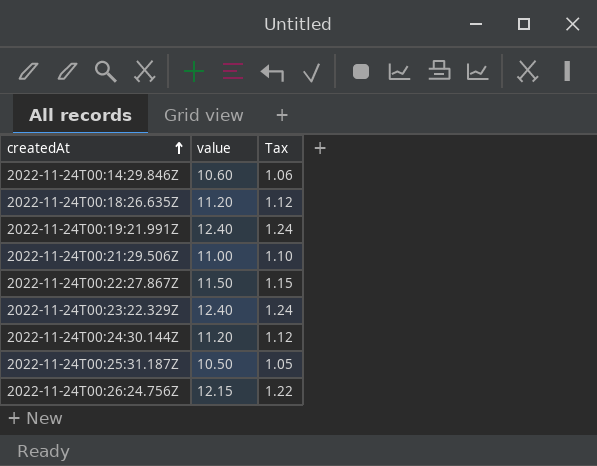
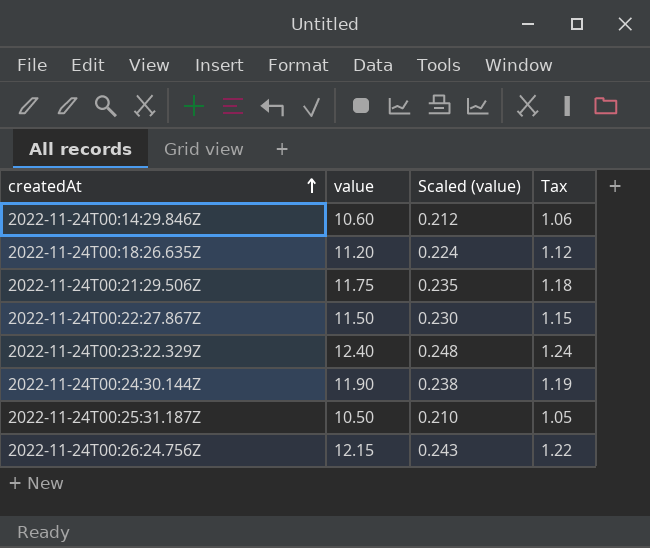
column Scaled (value) | formula: none -> [value] * 0.02
row 2022-11-24T00:19:21.991Z: 12.40 | 1.24 -> none
2022-11-24T00:21:29.506Z | value: 11.00 -> 11.75
2022-11-24T00:21:29.506Z | Tax: 1.10 -> 1.18
2022-11-24T00:24:30.144Z | value: 11.20 -> 11.90
2022-11-24T00:24:30.144Z | Tax: 1.12 -> 1.19

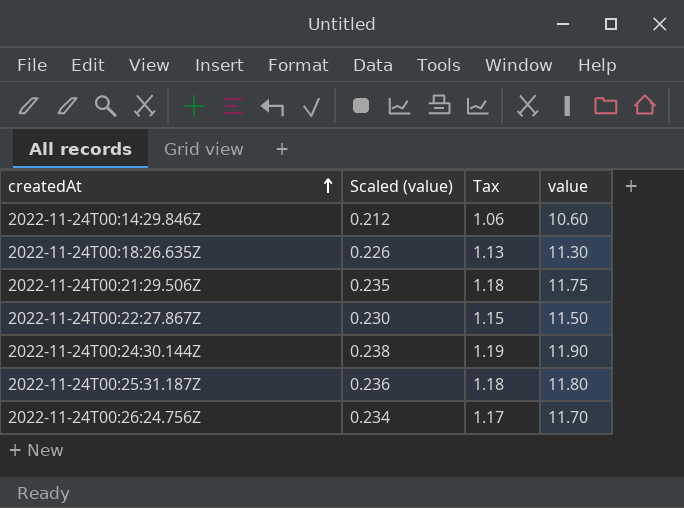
column value | position: 2 -> 4
row 2022-11-24T00:23:22.329Z: 12.40 | 0.248 | 1.24 -> none
2022-11-24T00:18:26.635Z | Scaled (value): 0.224 -> 0.226
2022-11-24T00:18:26.635Z | Tax: 1.12 -> 1.13
2022-11-24T00:18:26.635Z | value: 11.20 -> 11.30
2022-11-24T00:25:31.187Z | Scaled (value): 0.210 -> 0.236
2022-11-24T00:25:31.187Z | Tax: 1.05 -> 1.18
2022-11-24T00:25:31.187Z | value: 10.50 -> 11.80
2022-11-24T00:26:24.756Z | Scaled (value): 0.243 -> 0.234
2022-11-24T00:26:24.756Z | Tax: 1.22 -> 1.17
2022-11-24T00:26:24.756Z | value: 12.15 -> 11.70

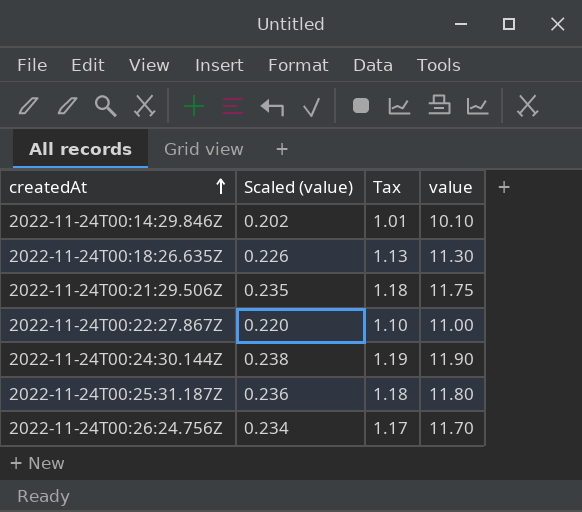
2022-11-24T00:14:29.846Z | Scaled (value): 0.212 -> 0.202
2022-11-24T00:14:29.846Z | Tax: 1.06 -> 1.01
2022-11-24T00:14:29.846Z | value: 10.60 -> 10.10
2022-11-24T00:22:27.867Z | Scaled (value): 0.230 -> 0.220
2022-11-24T00:22:27.867Z | Tax: 1.15 -> 1.10
2022-11-24T00:22:27.867Z | value: 11.50 -> 11.00

